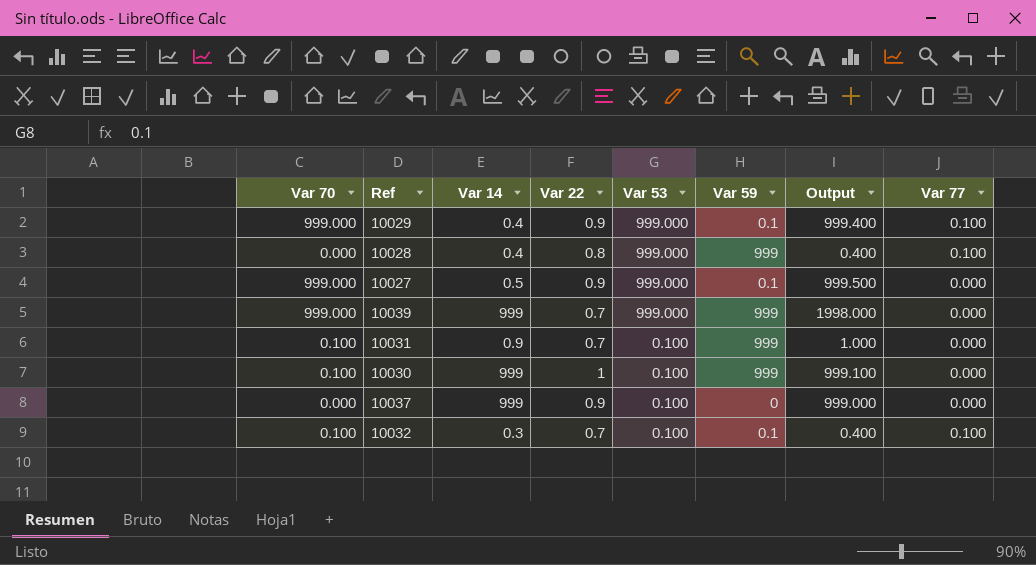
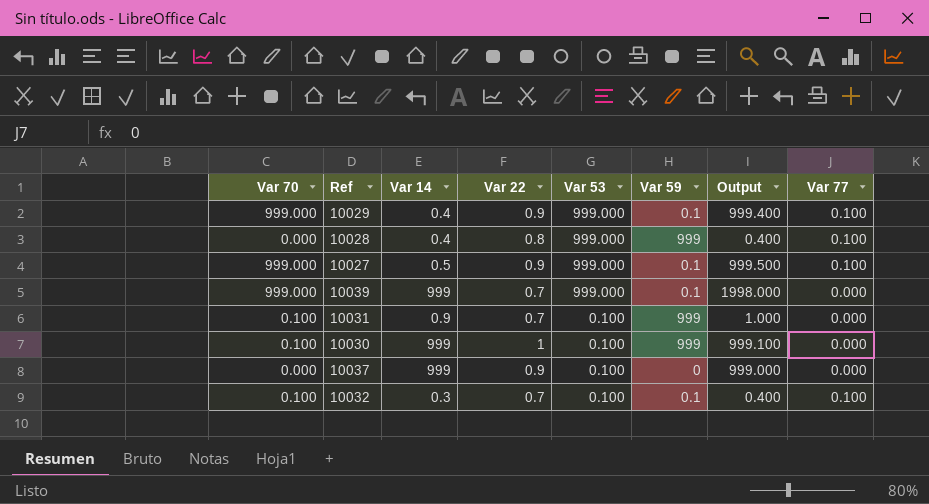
10027 | Var 77: 0.000 -> 0.100
10039 | Var 59: 999 -> 0.1

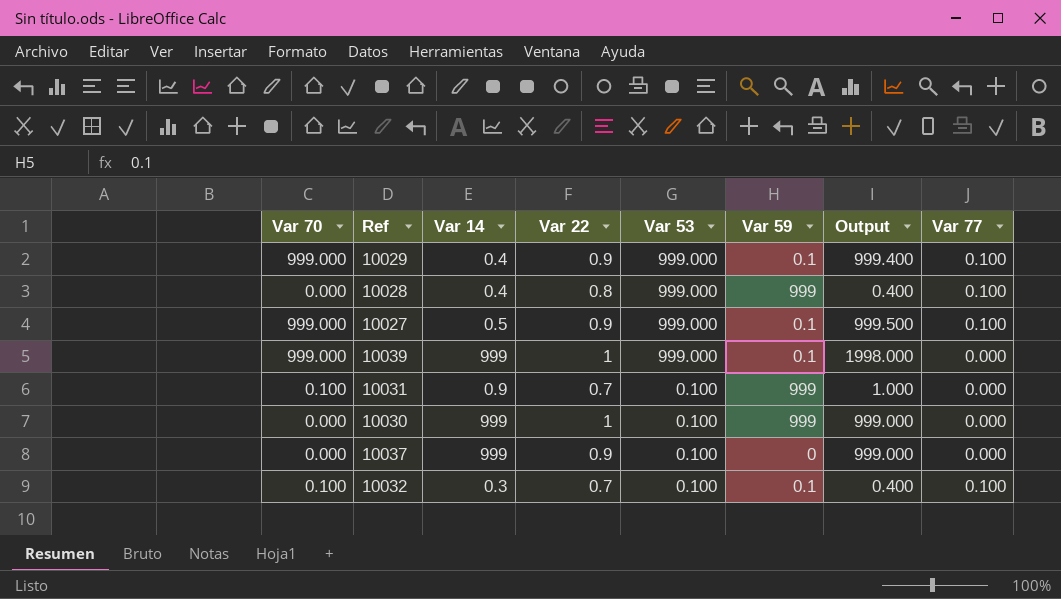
10039 | Var 22: 0.7 -> 1
10030 | Var 70: 0.100 -> 0.000
10030 | Output: 999.100 -> 999.000

